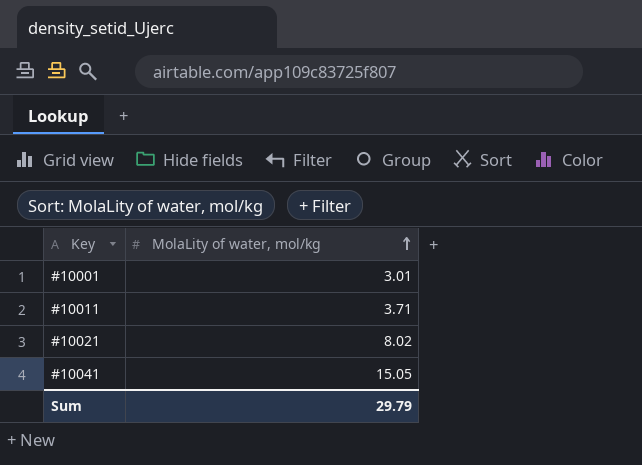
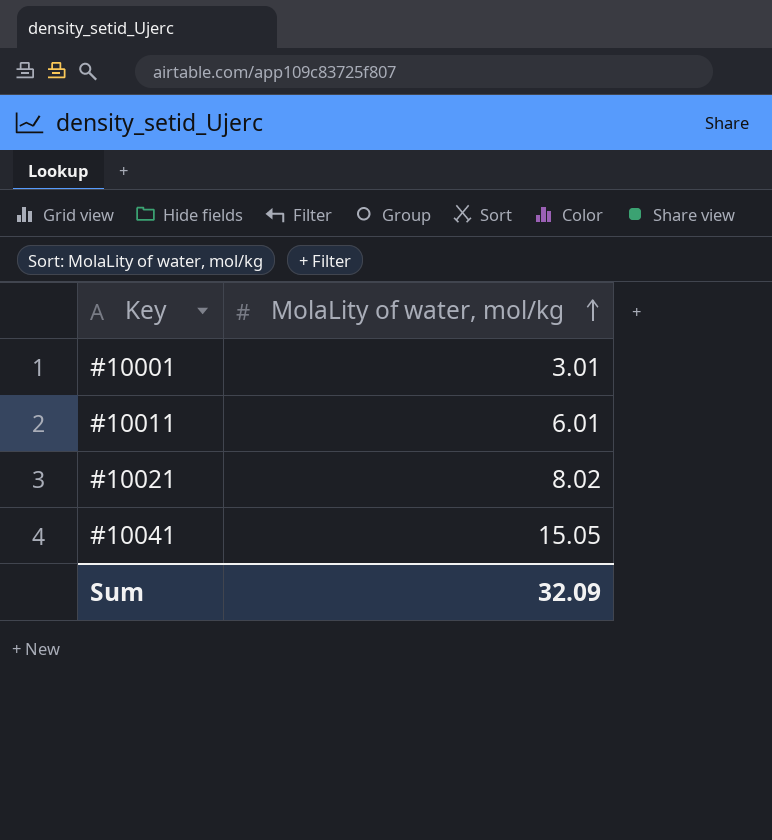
#10011 | MolaLity of water, mol/kg: 3.71 -> 6.01
Sum | MolaLity of water, mol/kg: 29.79 -> 32.09

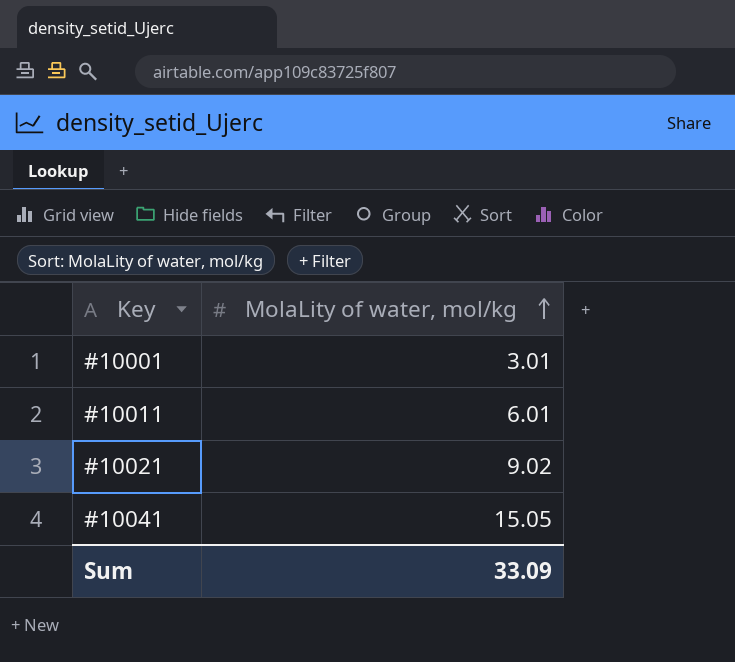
#10021 | MolaLity of water, mol/kg: 8.02 -> 9.02
Sum | MolaLity of water, mol/kg: 32.09 -> 33.09

